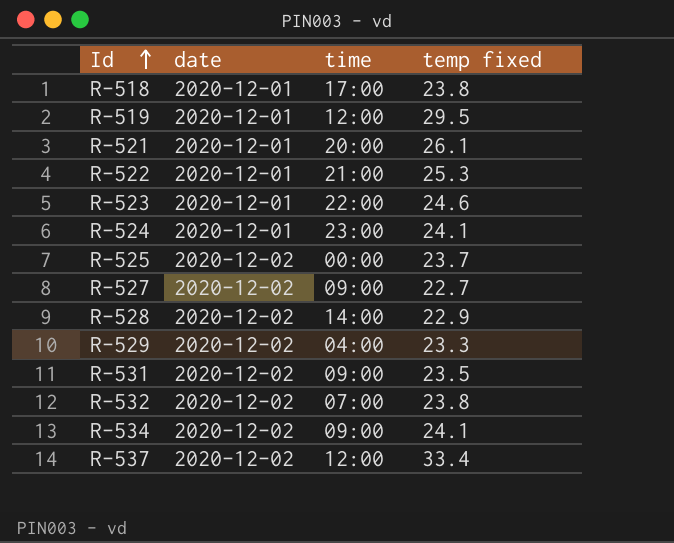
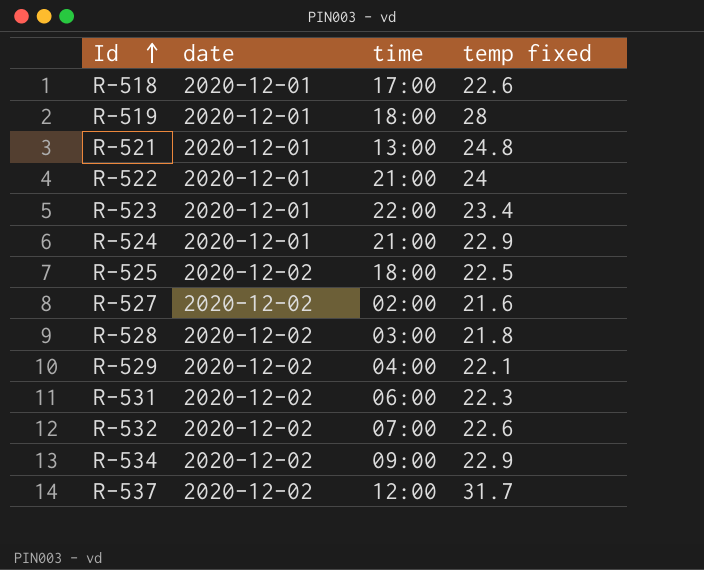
R-518 | temp fixed: 23.8 -> 22.6
R-519 | time: 12:00 -> 18:00
R-519 | temp fixed: 29.5 -> 28
R-521 | time: 20:00 -> 13:00
R-521 | temp fixed: 26.1 -> 24.8
R-522 | temp fixed: 25.3 -> 24
R-523 | temp fixed: 24.6 -> 23.4
R-524 | time: 23:00 -> 21:00
R-524 | temp fixed: 24.1 -> 22.9
R-525 | time: 00:00 -> 18:00
R-525 | temp fixed: 23.7 -> 22.5
R-527 | time: 09:00 -> 02:00
R-527 | temp fixed: 22.7 -> 21.6
R-528 | time: 14:00 -> 03:00
R-528 | temp fixed: 22.9 -> 21.8
R-529 | temp fixed: 23.3 -> 22.1
R-531 | time: 09:00 -> 06:00
R-531 | temp fixed: 23.5 -> 22.3
R-532 | temp fixed: 23.8 -> 22.6
R-534 | temp fixed: 24.1 -> 22.9
R-537 | temp fixed: 33.4 -> 31.7

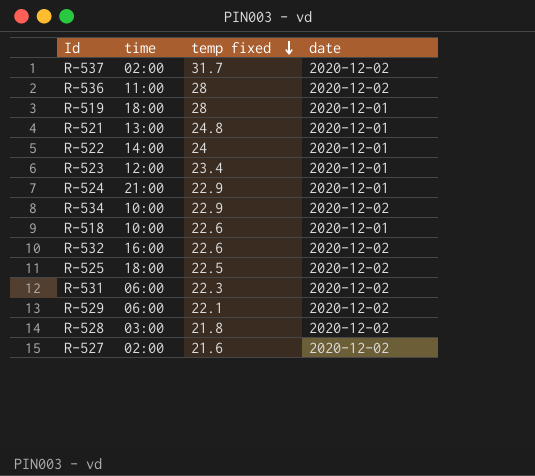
row order: Id ascending -> temp fixed descending
column date | position: 2 -> 4
R-537 | time: 12:00 -> 02:00
row R-536: none -> 11:00 | 28 | 2020-12-02
R-522 | time: 21:00 -> 14:00
R-523 | time: 22:00 -> 12:00
R-534 | time: 09:00 -> 10:00
R-518 | time: 17:00 -> 10:00
R-532 | time: 07:00 -> 16:00
R-529 | time: 04:00 -> 06:00

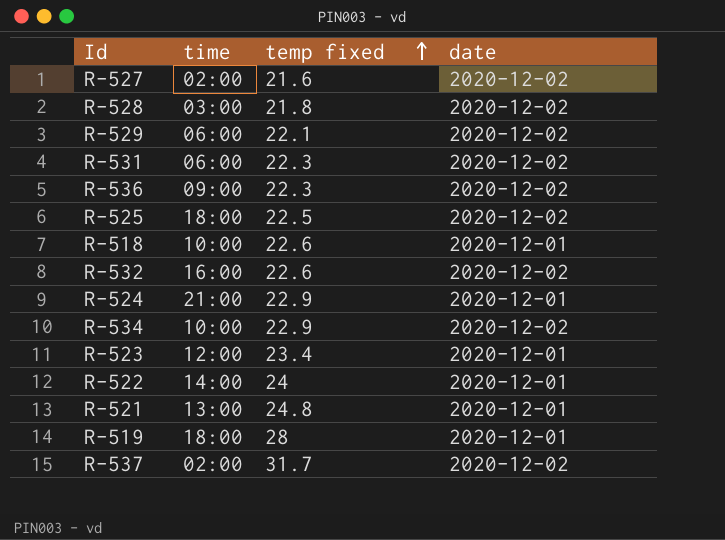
row order: temp fixed descending -> temp fixed ascending
R-536 | time: 11:00 -> 09:00
R-536 | temp fixed: 28 -> 22.3

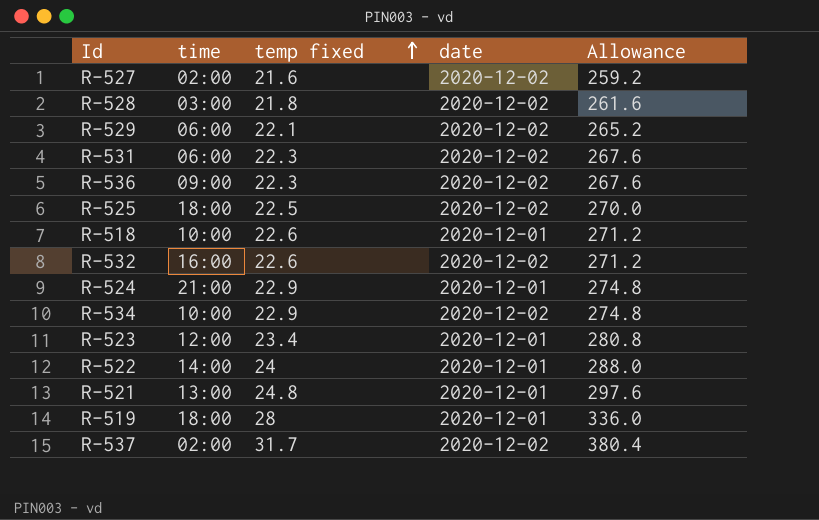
column Allowance | formula: none -> [temp fixed] * 12

